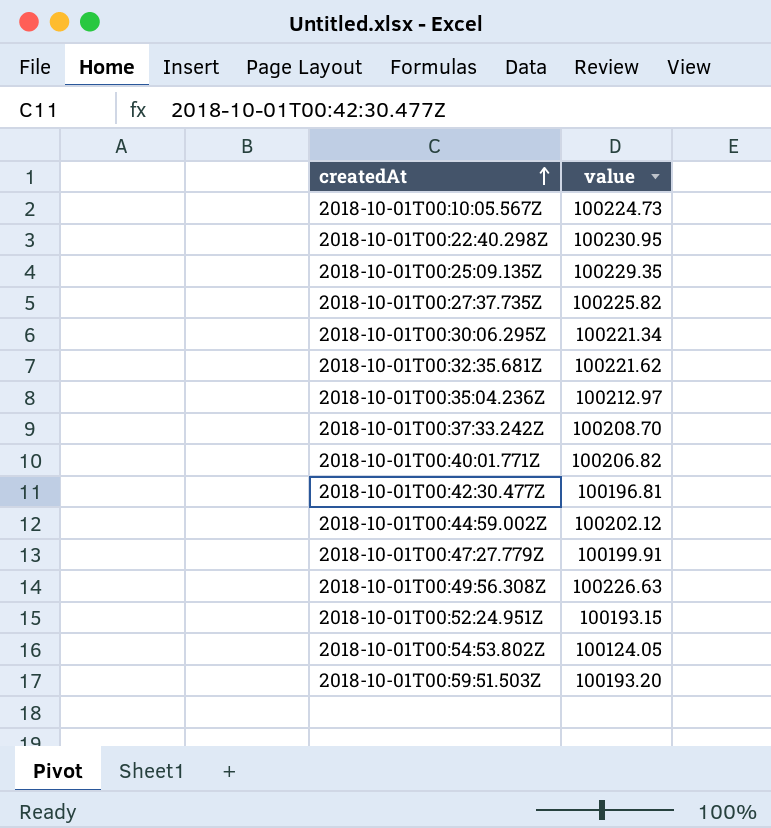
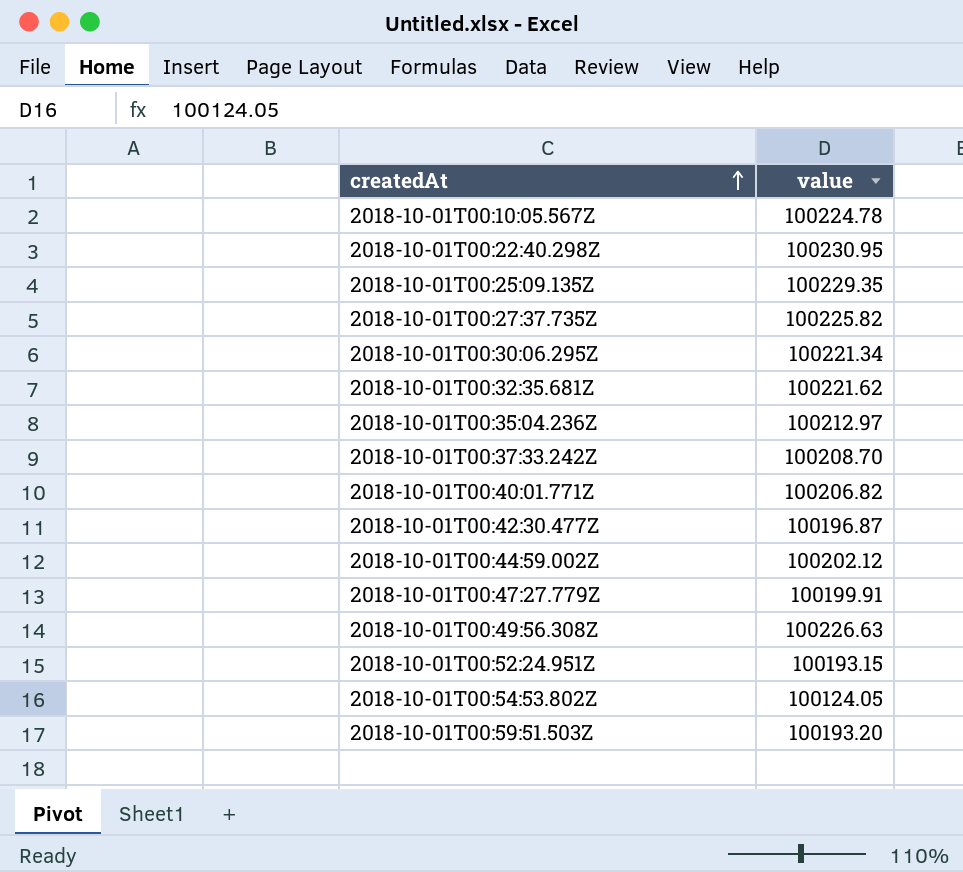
2018-10-01T00:10:05.567Z | value: 100224.73 -> 100224.78
2018-10-01T00:42:30.477Z | value: 100196.81 -> 100196.87

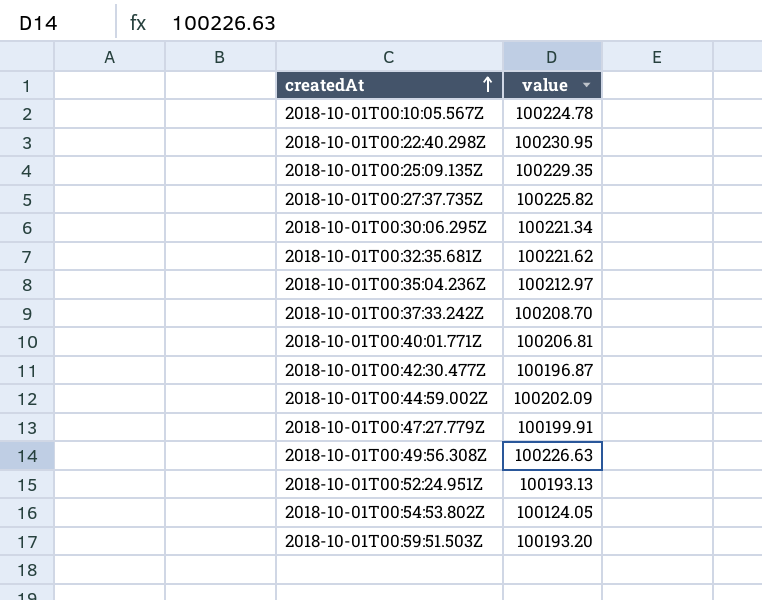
2018-10-01T00:40:01.771Z | value: 100206.82 -> 100206.81
2018-10-01T00:44:59.002Z | value: 100202.12 -> 100202.09
2018-10-01T00:52:24.951Z | value: 100193.15 -> 100193.13

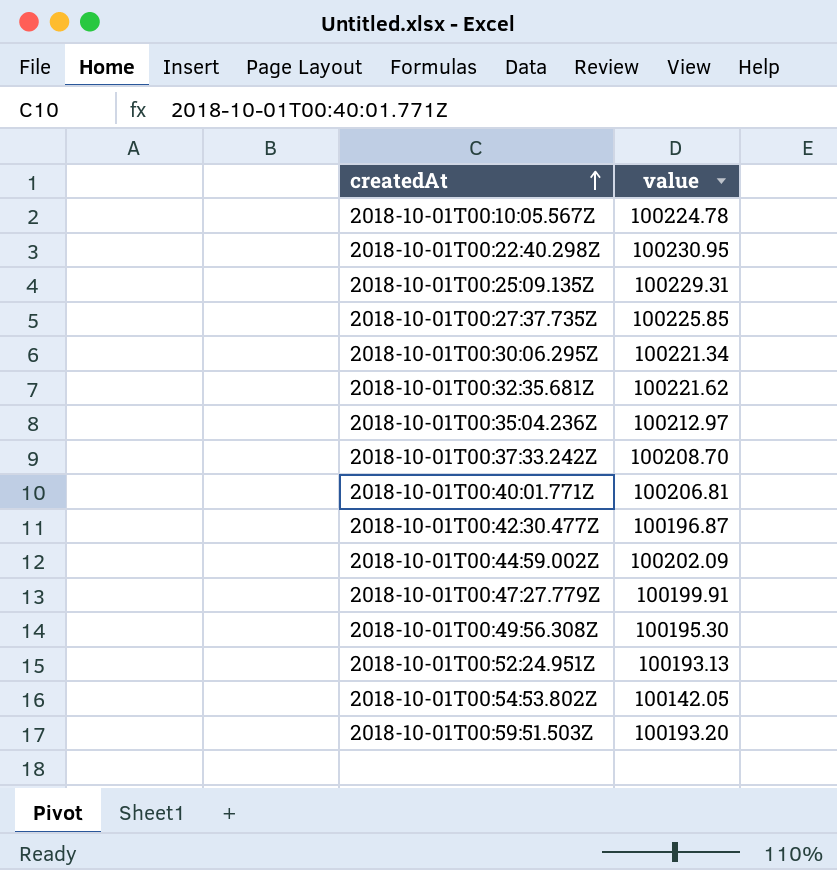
2018-10-01T00:25:09.135Z | value: 100229.35 -> 100229.31
2018-10-01T00:27:37.735Z | value: 100225.82 -> 100225.85
2018-10-01T00:49:56.308Z | value: 100226.63 -> 100195.30
2018-10-01T00:54:53.802Z | value: 100124.05 -> 100142.05

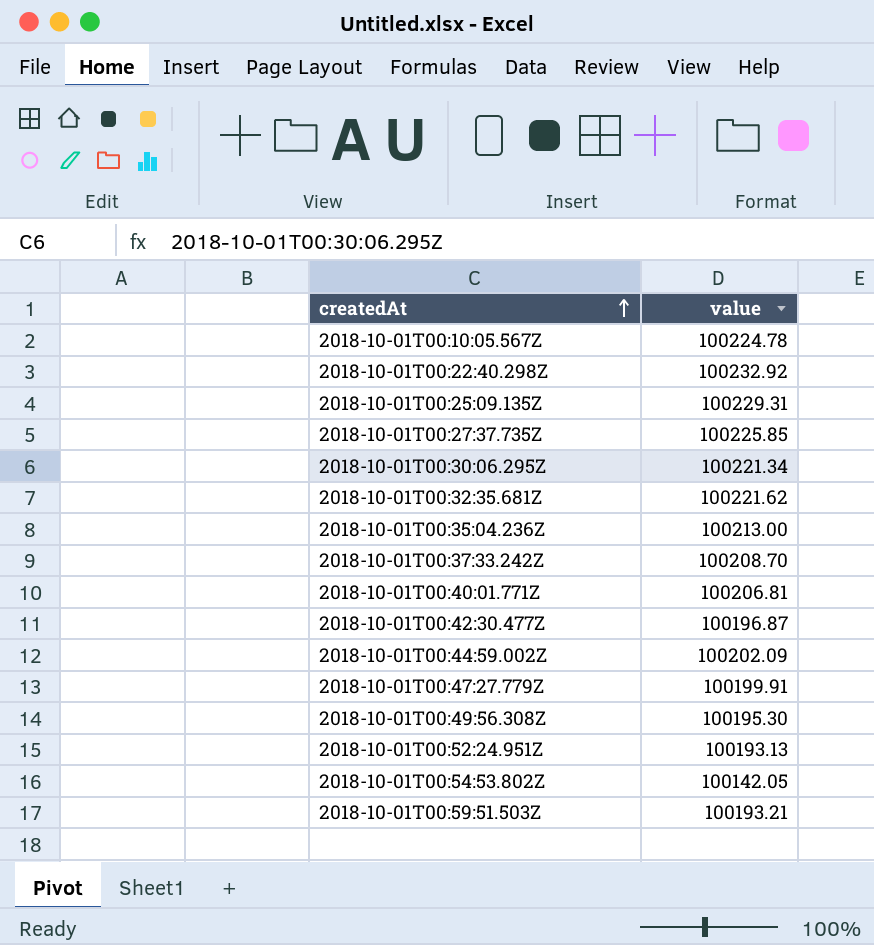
2018-10-01T00:22:40.298Z | value: 100230.95 -> 100232.92
2018-10-01T00:35:04.236Z | value: 100212.97 -> 100213.00
2018-10-01T00:59:51.503Z | value: 100193.20 -> 100193.21

